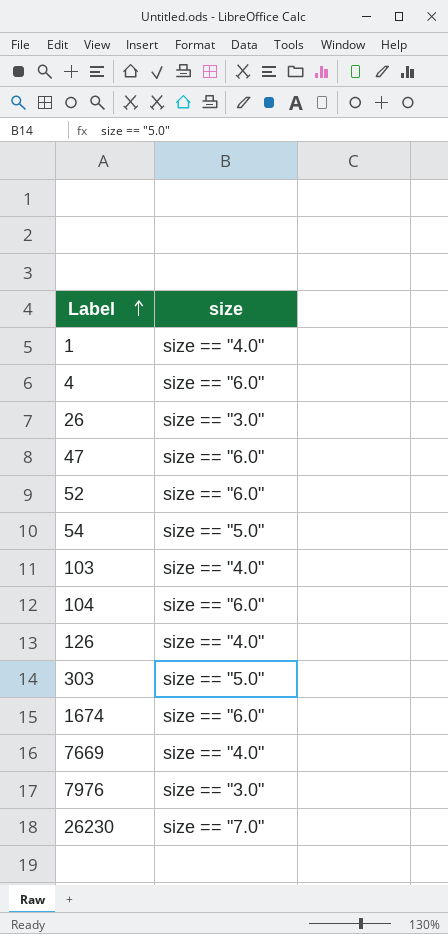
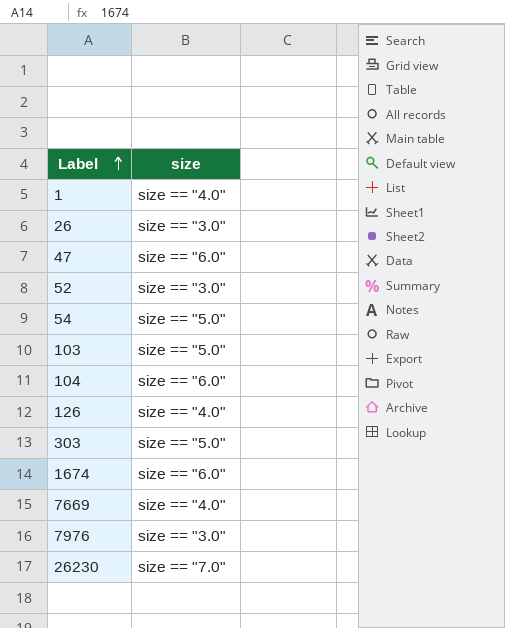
row 4: size == "6.0" -> none
52 | size: size == "6.0" -> size == "3.0"
103 | size: size == "4.0" -> size == "5.0"

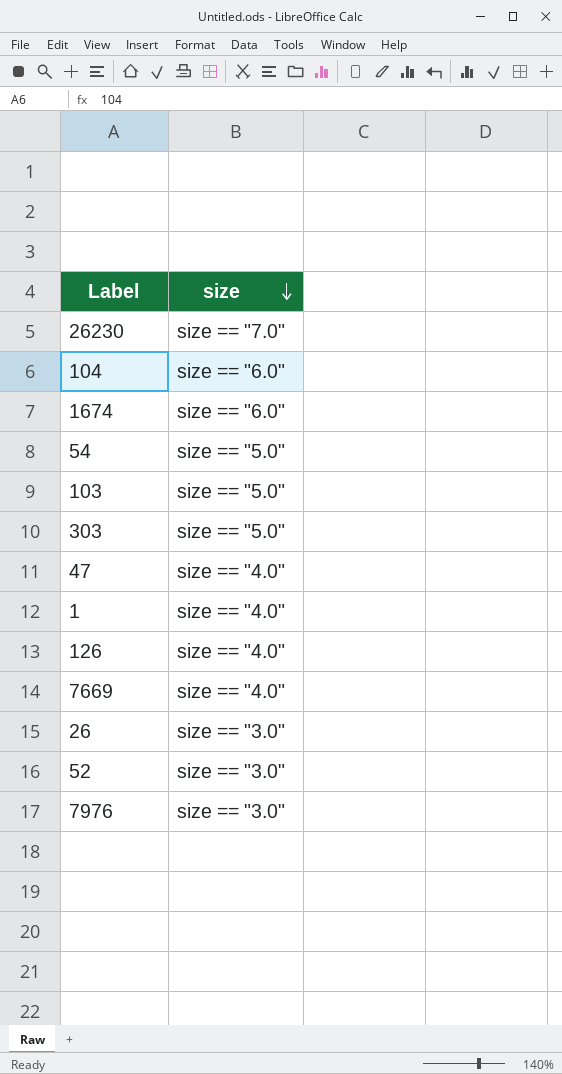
row order: Label ascending -> size descending
47 | size: size == "6.0" -> size == "4.0"

